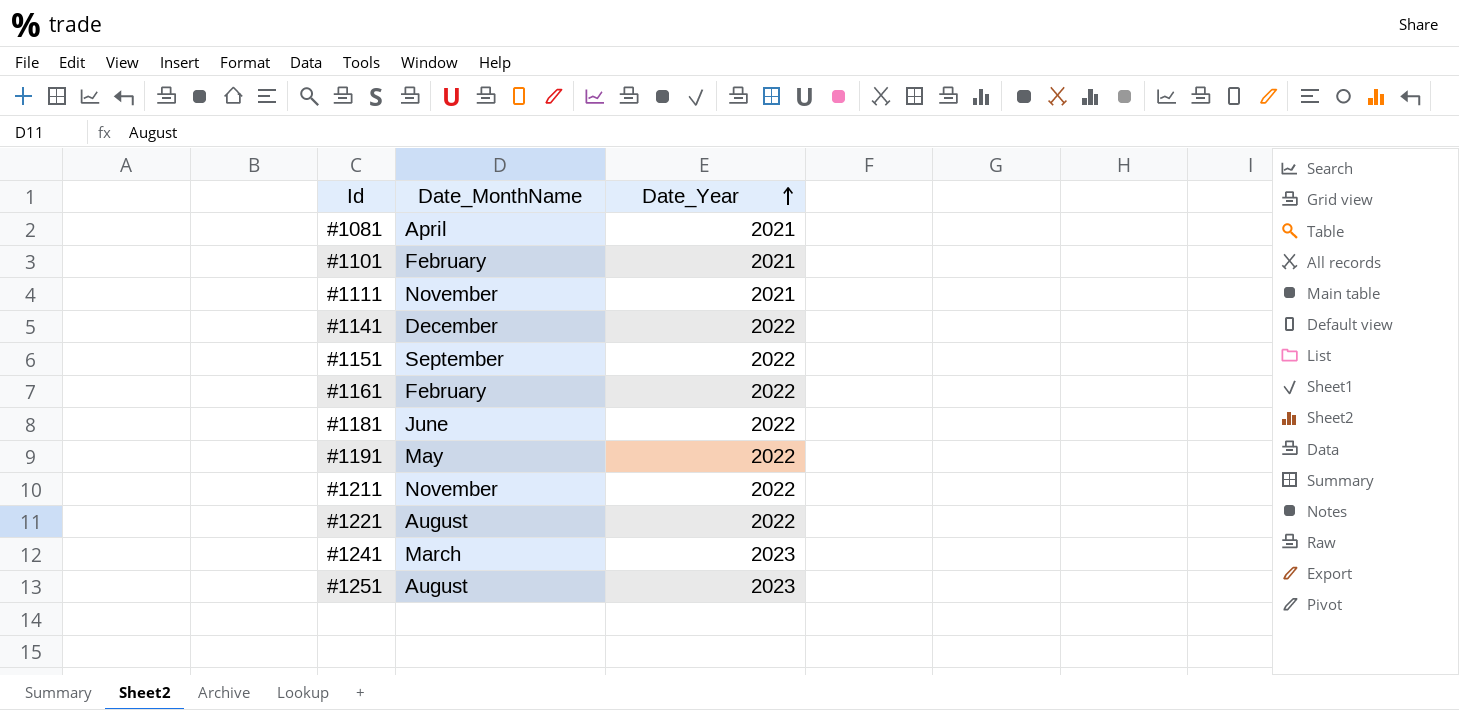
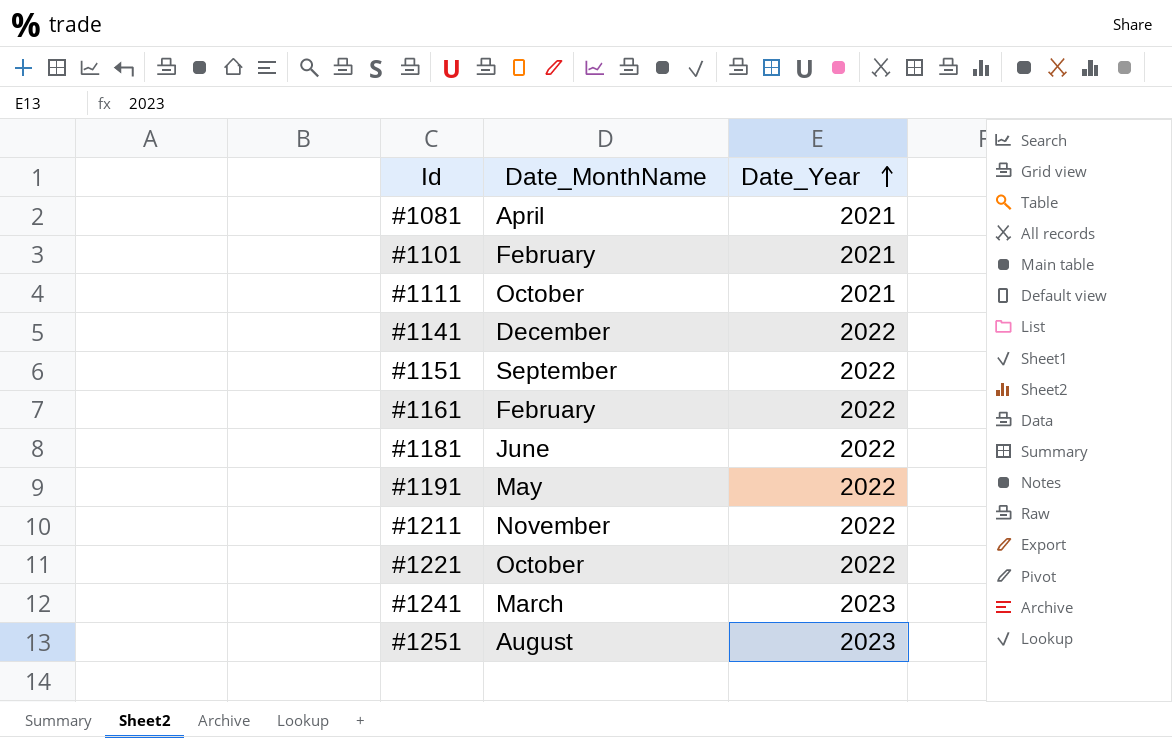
#1111 | Date_MonthName: November -> October
#1221 | Date_MonthName: August -> October

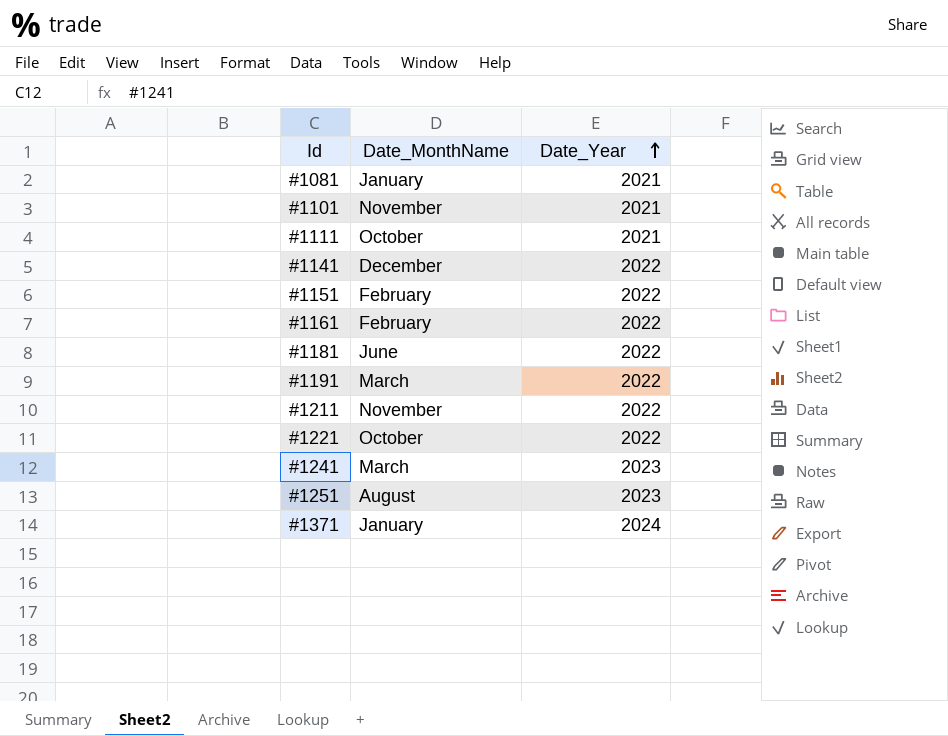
#1081 | Date_MonthName: April -> January
#1101 | Date_MonthName: February -> November
#1151 | Date_MonthName: September -> February
#1191 | Date_MonthName: May -> March
row #1371: none -> January | 2024

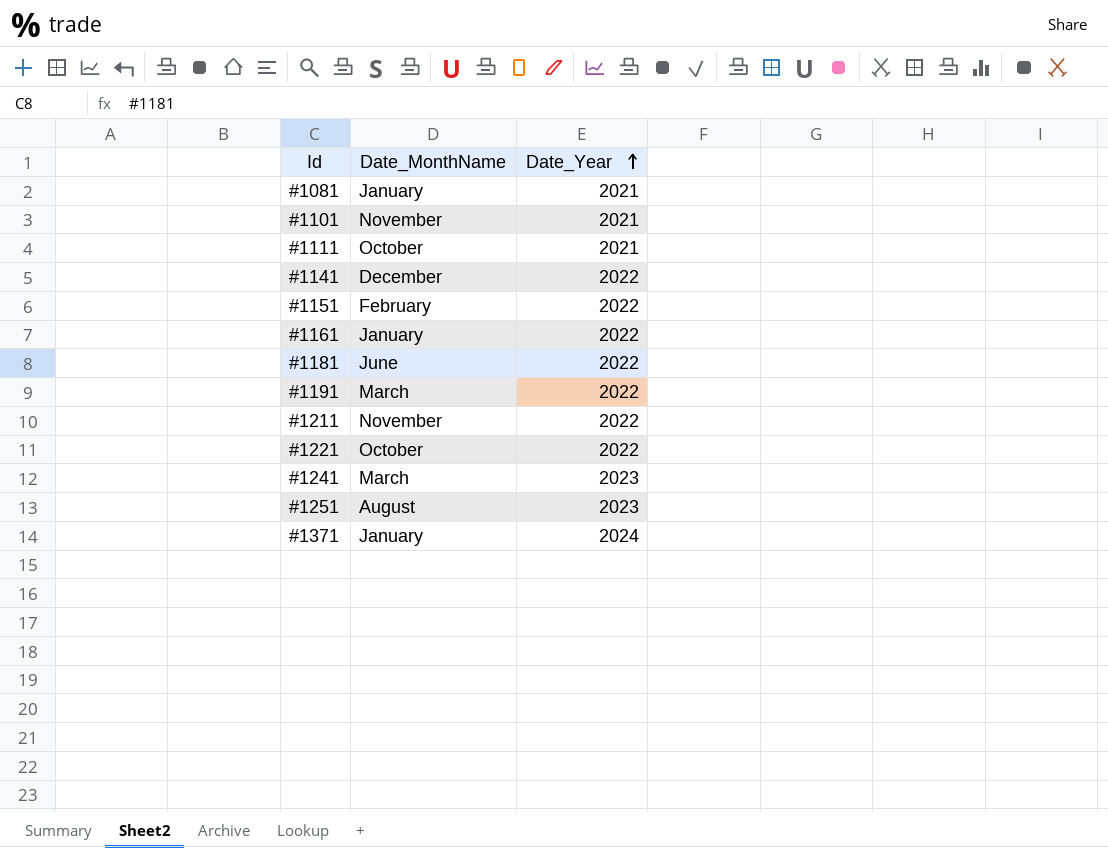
#1161 | Date_MonthName: February -> January

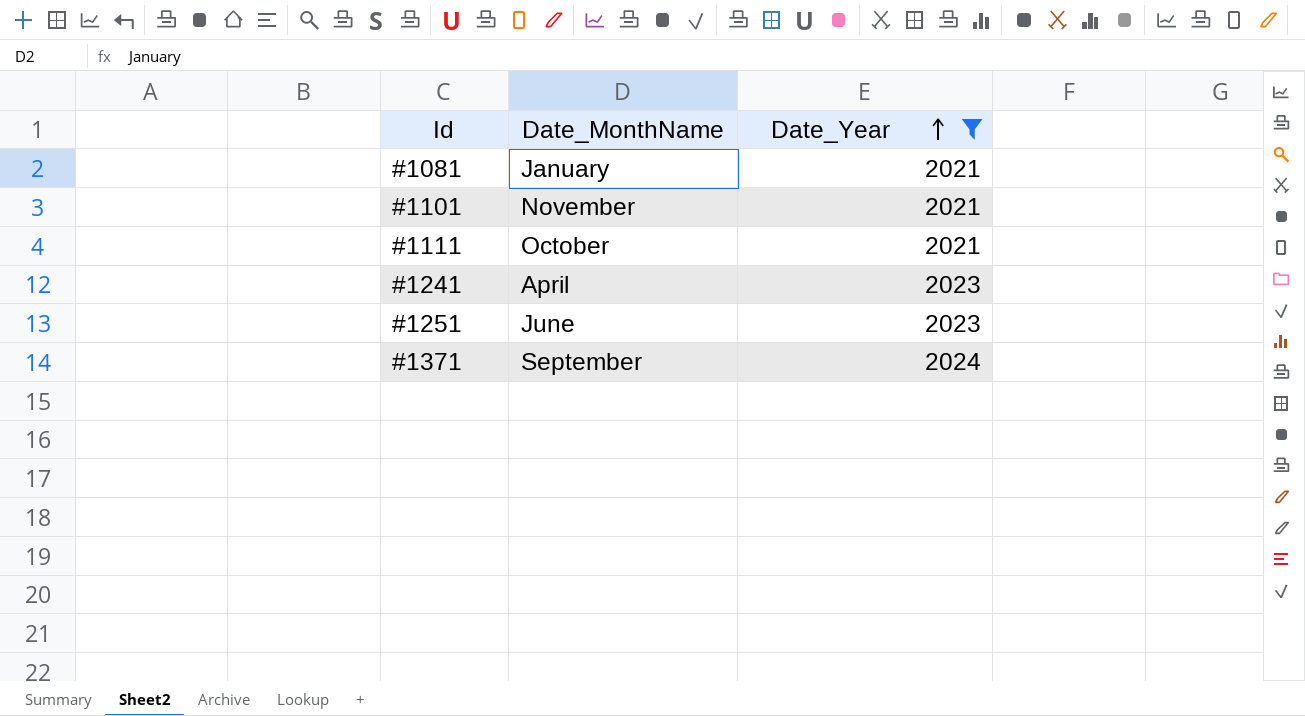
filter: none -> Date_Year != 2022
#1241 | Date_MonthName: March -> April
#1251 | Date_MonthName: August -> June
#1371 | Date_MonthName: January -> September

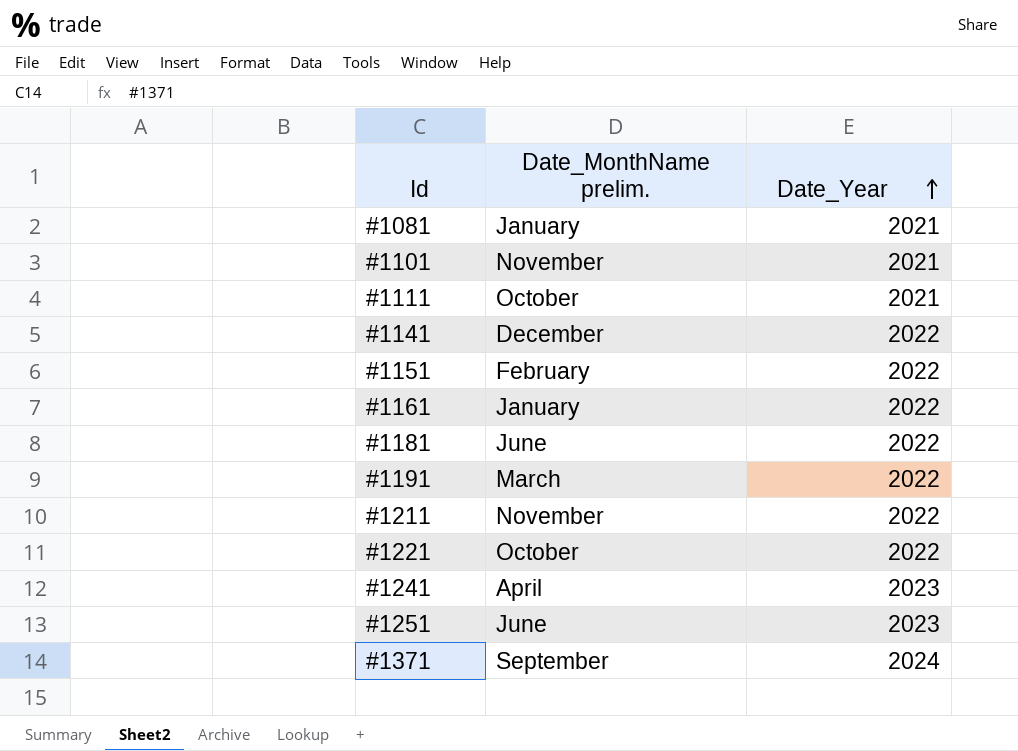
filter: Date_Year != 2022 -> none
column name: Date_MonthName -> Date_MonthName prelim.

